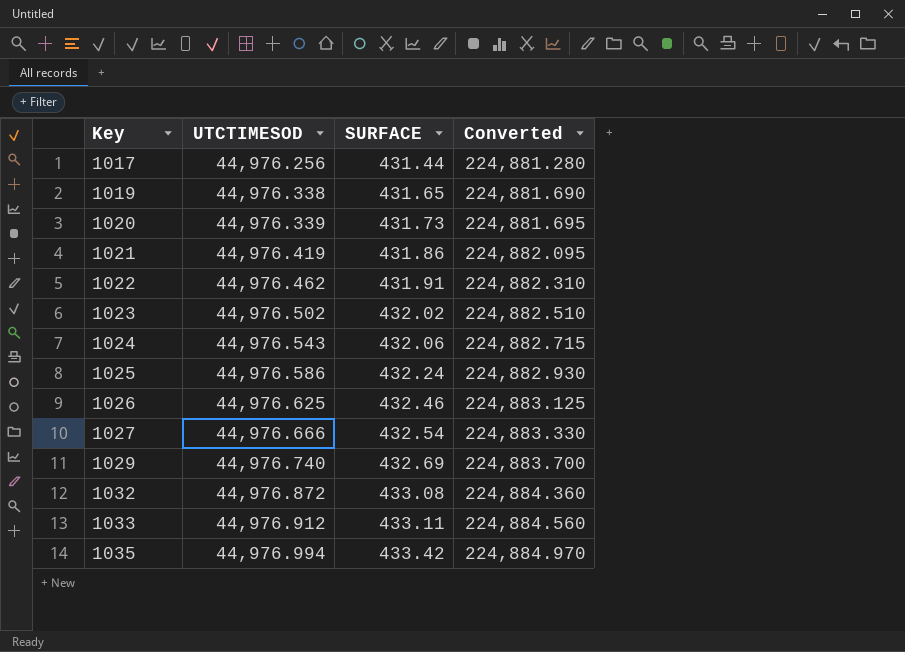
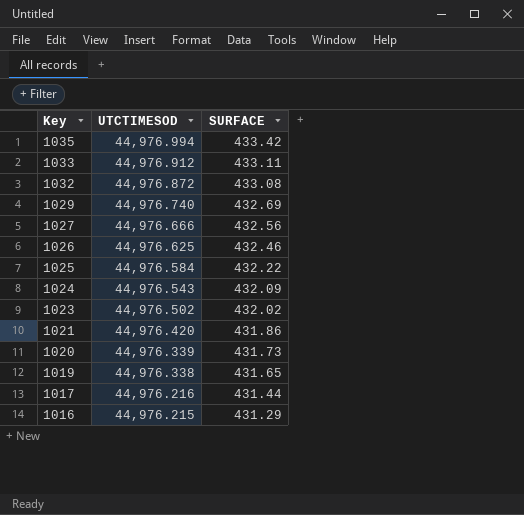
row order: Key ascending -> Key descending
column Converted | formula: [UTCTIMESOD] * 5 -> none
row 1022: 44,976.462 | 431.91 | 224,882.310 -> none
1027 | SURFACE: 432.54 -> 432.56
1025 | UTCTIMESOD: 44,976.586 -> 44,976.584
1025 | SURFACE: 432.24 -> 432.22
1024 | SURFACE: 432.06 -> 432.09
1021 | UTCTIMESOD: 44,976.419 -> 44,976.420
1017 | UTCTIMESOD: 44,976.256 -> 44,976.216
row 1016: none -> 44,976.215 | 431.29

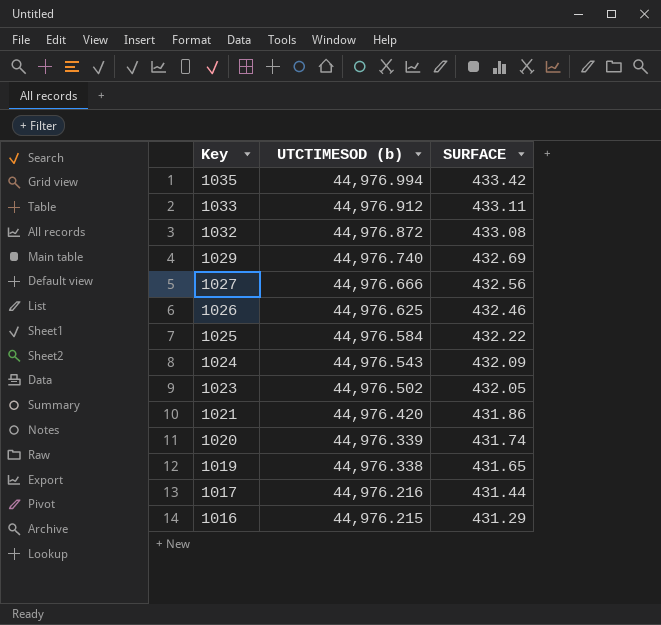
column name: UTCTIMESOD -> UTCTIMESOD (b)
1023 | SURFACE: 432.02 -> 432.05
1020 | SURFACE: 431.73 -> 431.74

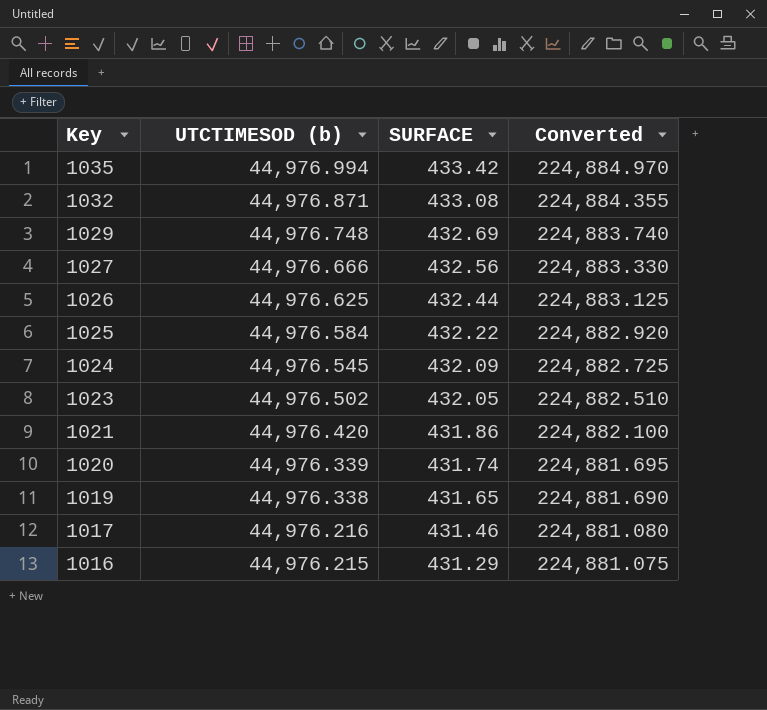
column Converted | formula: none -> [UTCTIMESOD (b)] * 5
row 1033: 44,976.912 | 433.11 -> none
1032 | UTCTIMESOD (b): 44,976.872 -> 44,976.871
1029 | UTCTIMESOD (b): 44,976.740 -> 44,976.748
1026 | SURFACE: 432.46 -> 432.44
1024 | UTCTIMESOD (b): 44,976.543 -> 44,976.545
1017 | SURFACE: 431.44 -> 431.46

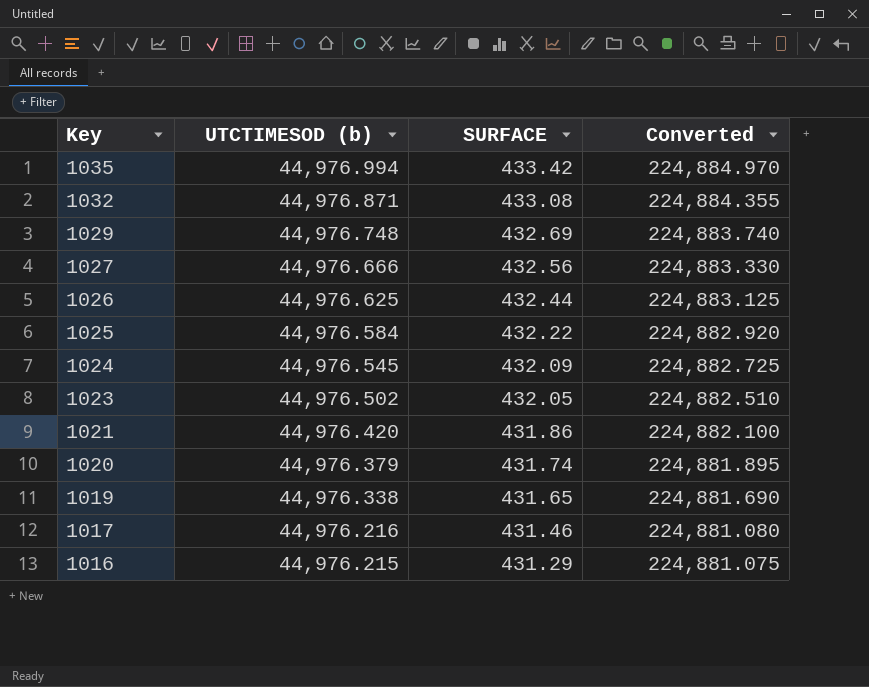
1020 | UTCTIMESOD (b): 44,976.339 -> 44,976.379
1020 | Converted: 224,881.695 -> 224,881.895

